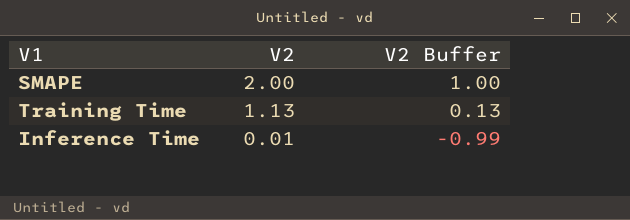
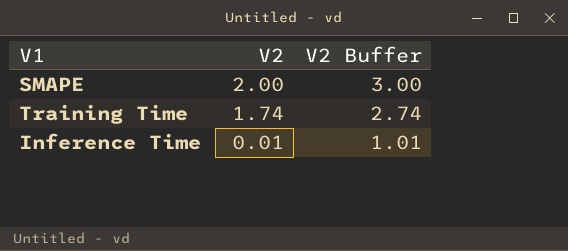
column V2 Buffer | formula: [V2] - 1 -> [V2] + 1
Training Time | V2: 1.13 -> 1.74

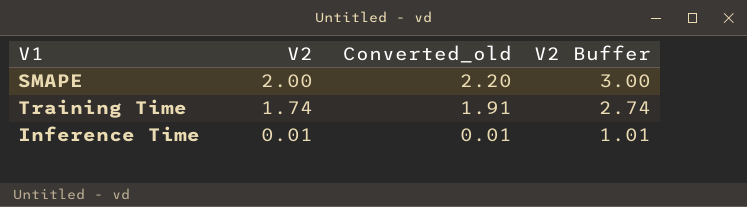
column Converted_old | formula: none -> [V2] * 1.1

